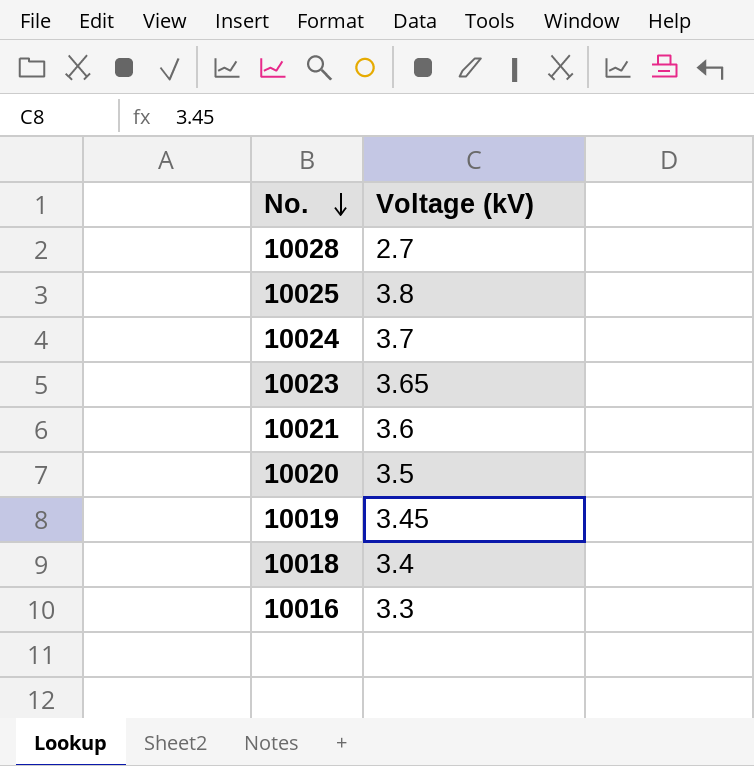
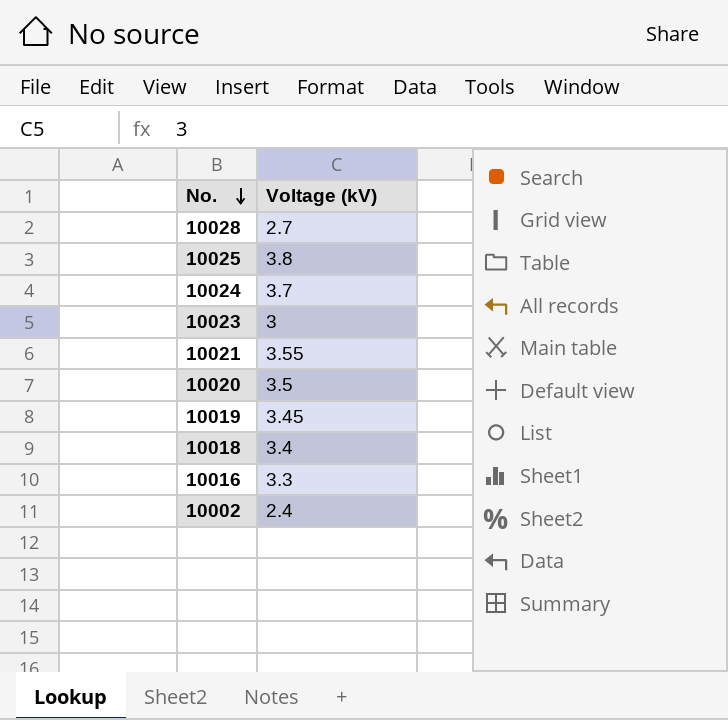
10023 | Voltage (kV): 3.65 -> 3
10021 | Voltage (kV): 3.6 -> 3.55
row 10002: none -> 2.4

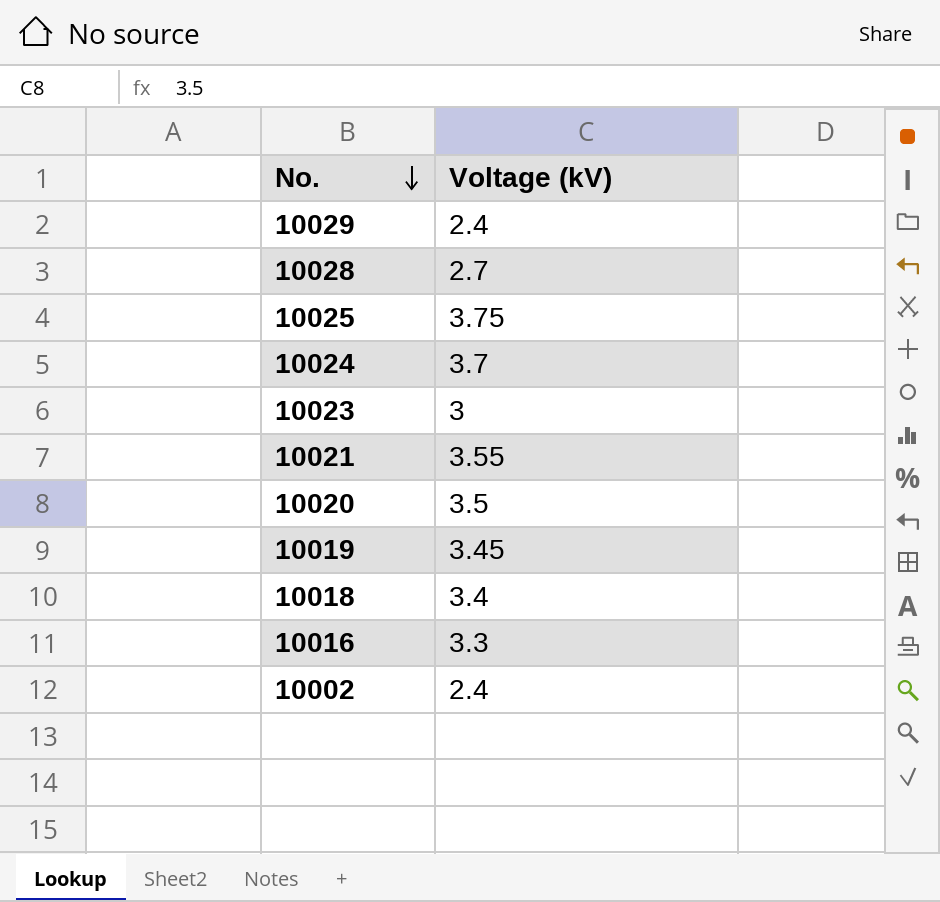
row 10029: none -> 2.4
10025 | Voltage (kV): 3.8 -> 3.75

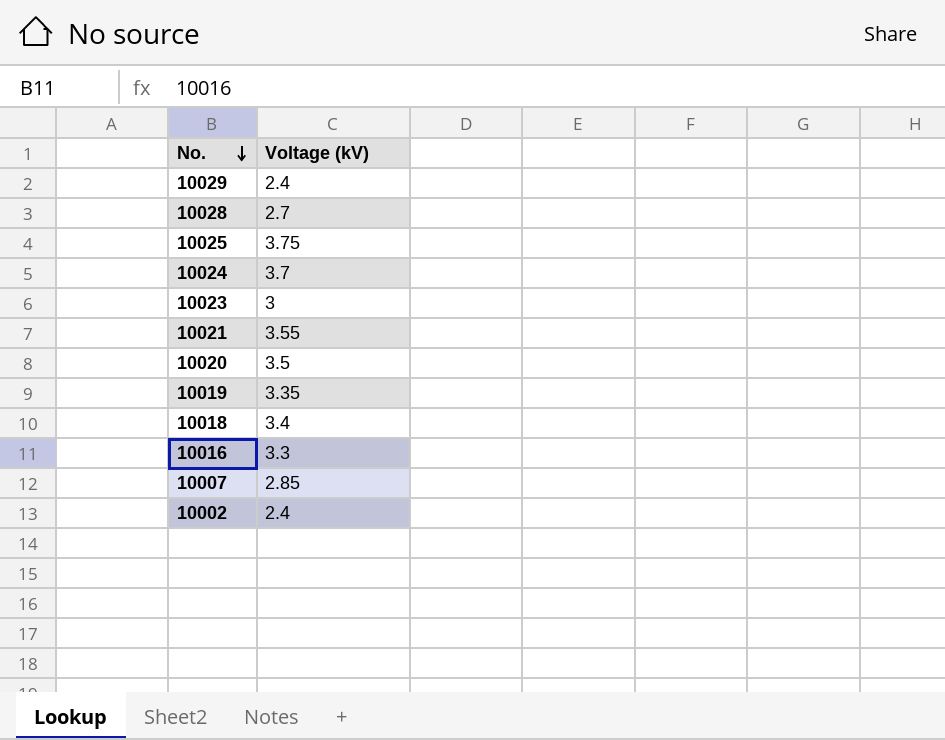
10019 | Voltage (kV): 3.45 -> 3.35
row 10007: none -> 2.85

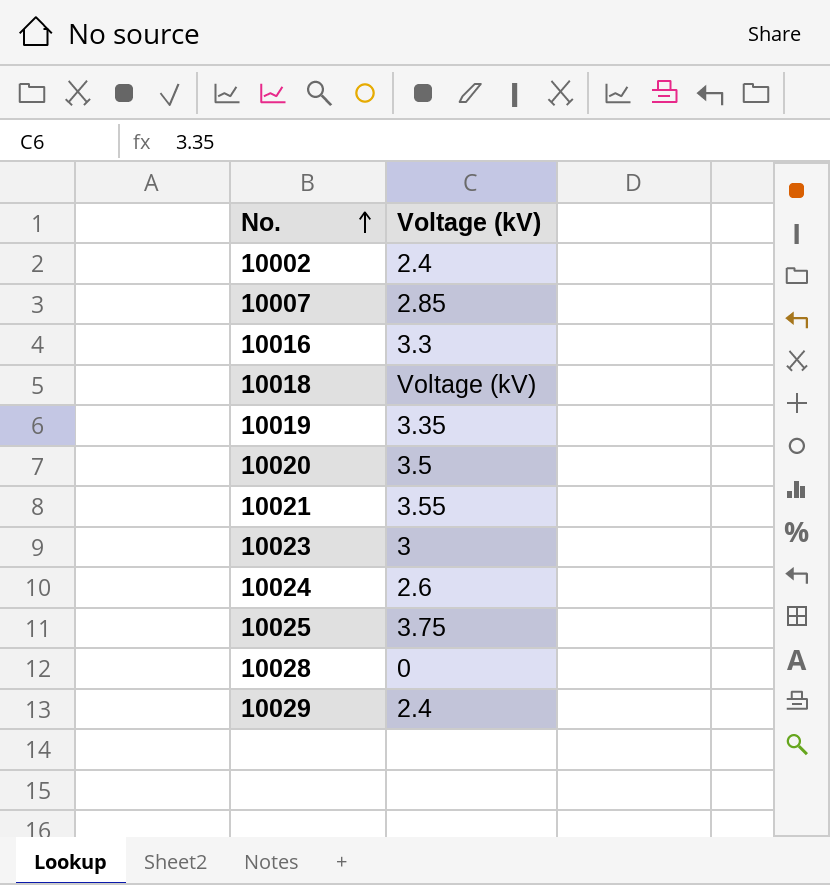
row order: No. descending -> No. ascending
10018 | Voltage (kV): 3.4 -> Voltage (kV)
10024 | Voltage (kV): 3.7 -> 2.6
10028 | Voltage (kV): 2.7 -> 0

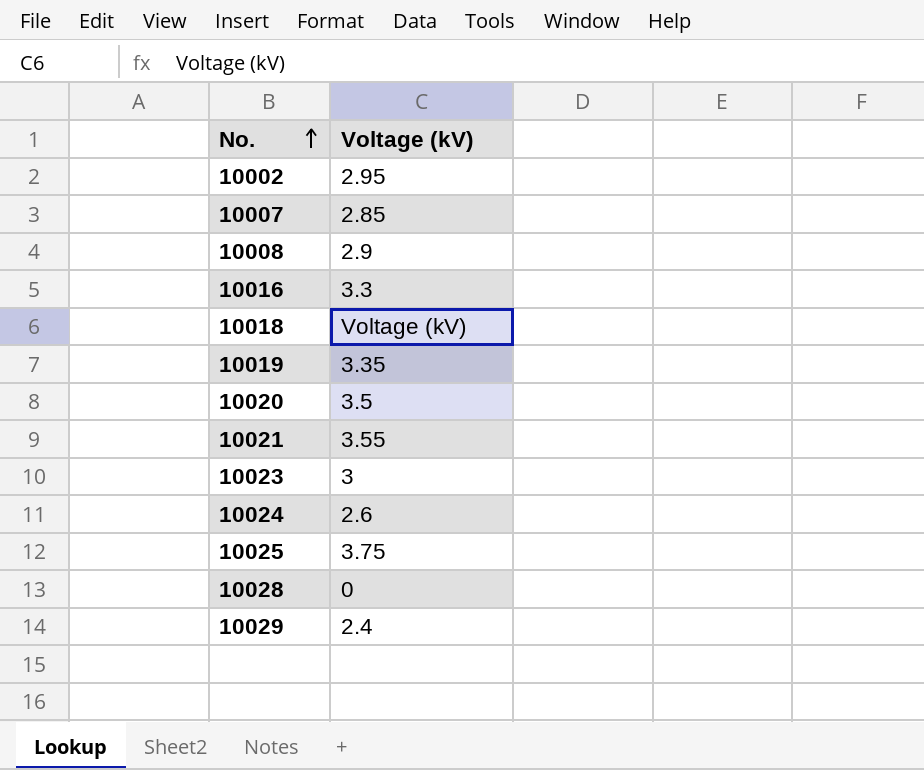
10002 | Voltage (kV): 2.4 -> 2.95
row 10008: none -> 2.9

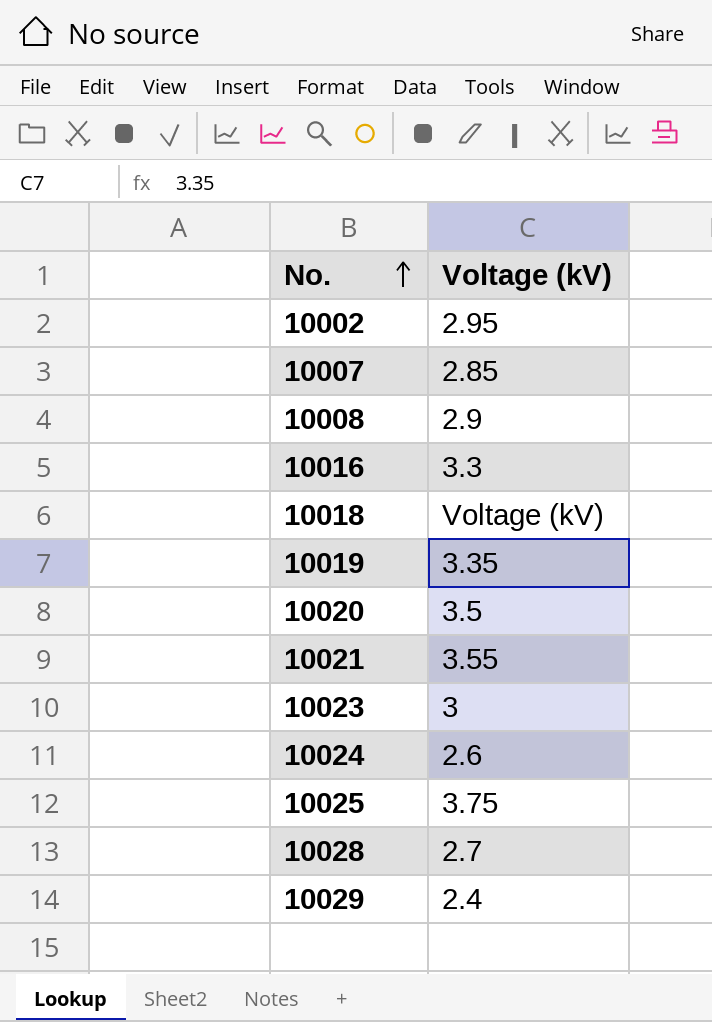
10028 | Voltage (kV): 0 -> 2.7

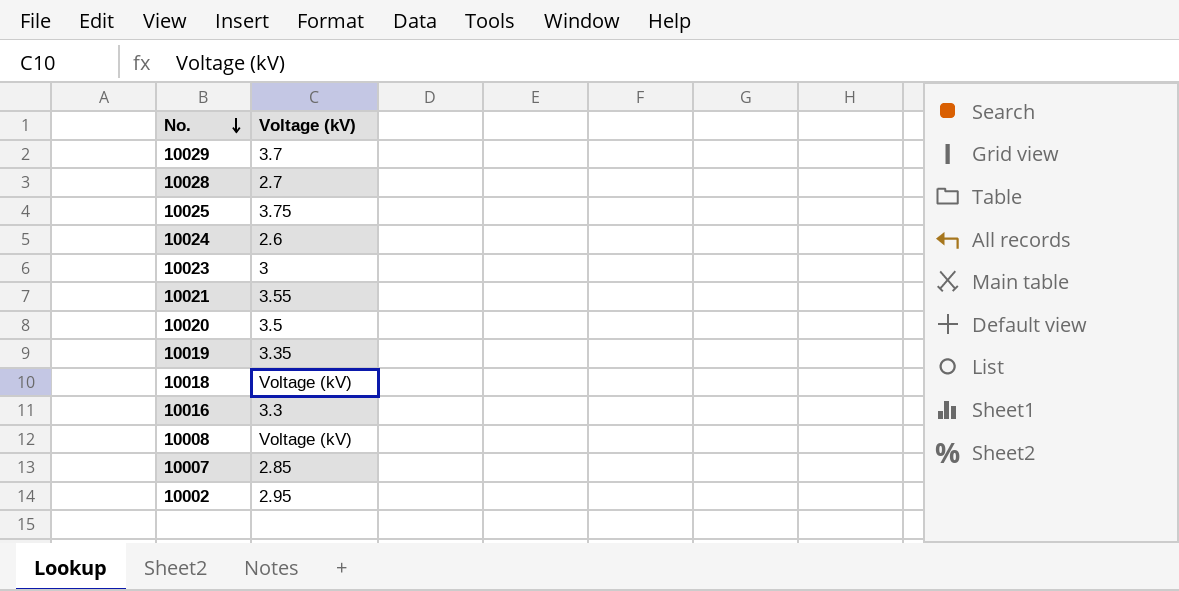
row order: No. ascending -> No. descending
10029 | Voltage (kV): 2.4 -> 3.7
10008 | Voltage (kV): 2.9 -> Voltage (kV)

